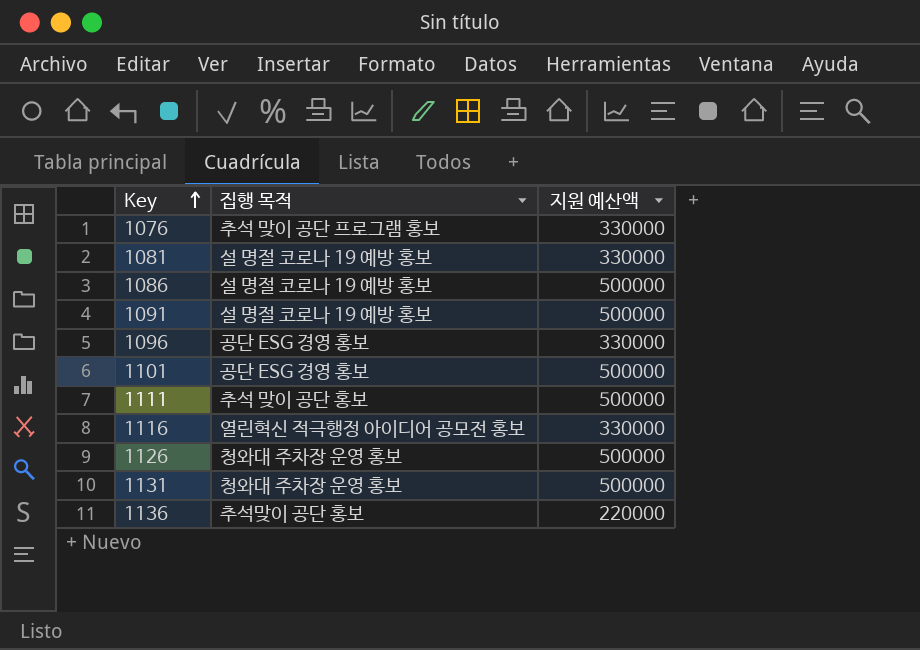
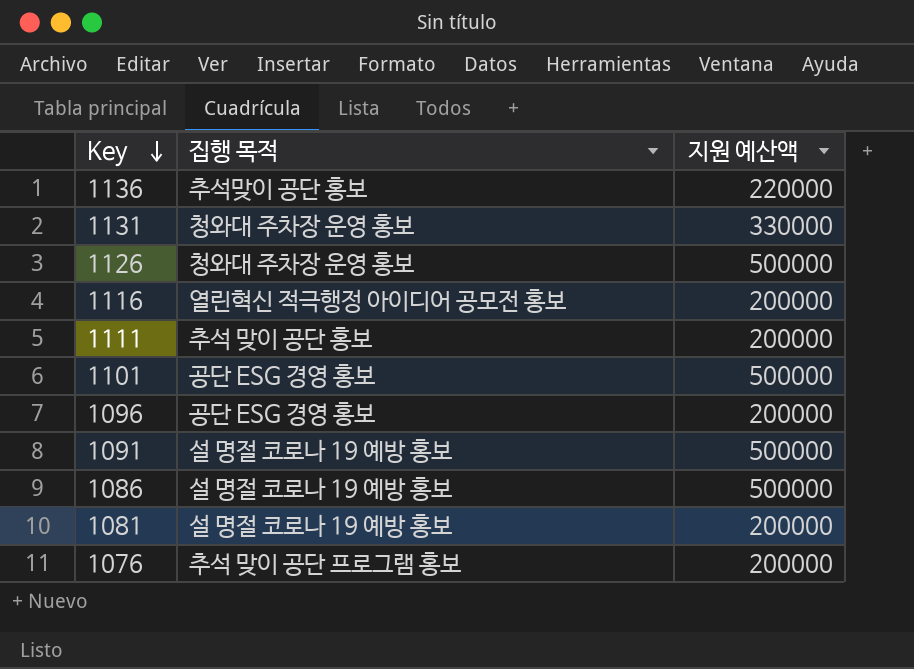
row order: Key ascending -> Key descending
1131 | 지원 예산액: 500000 -> 330000
1116 | 지원 예산액: 330000 -> 200000
1111 | 지원 예산액: 500000 -> 200000
1096 | 지원 예산액: 330000 -> 200000
1081 | 지원 예산액: 330000 -> 200000
1076 | 지원 예산액: 330000 -> 200000

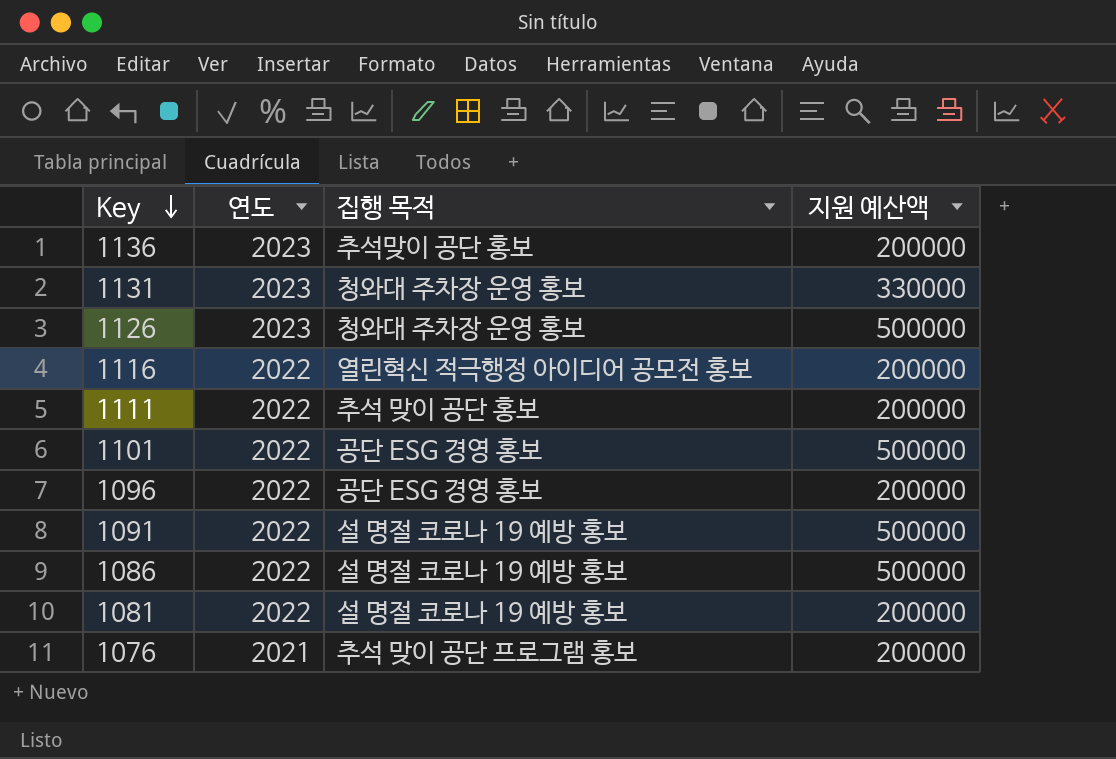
column 연도 | position: none -> 2
1136 | 지원 예산액: 220000 -> 200000

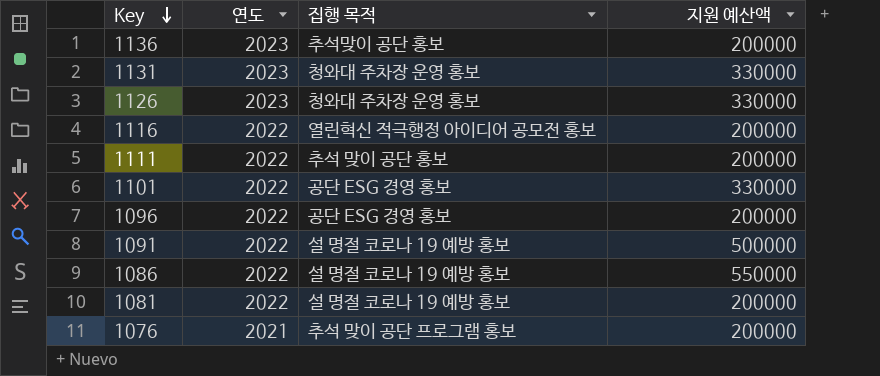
1126 | 지원 예산액: 500000 -> 330000
1101 | 지원 예산액: 500000 -> 330000
1086 | 지원 예산액: 500000 -> 550000

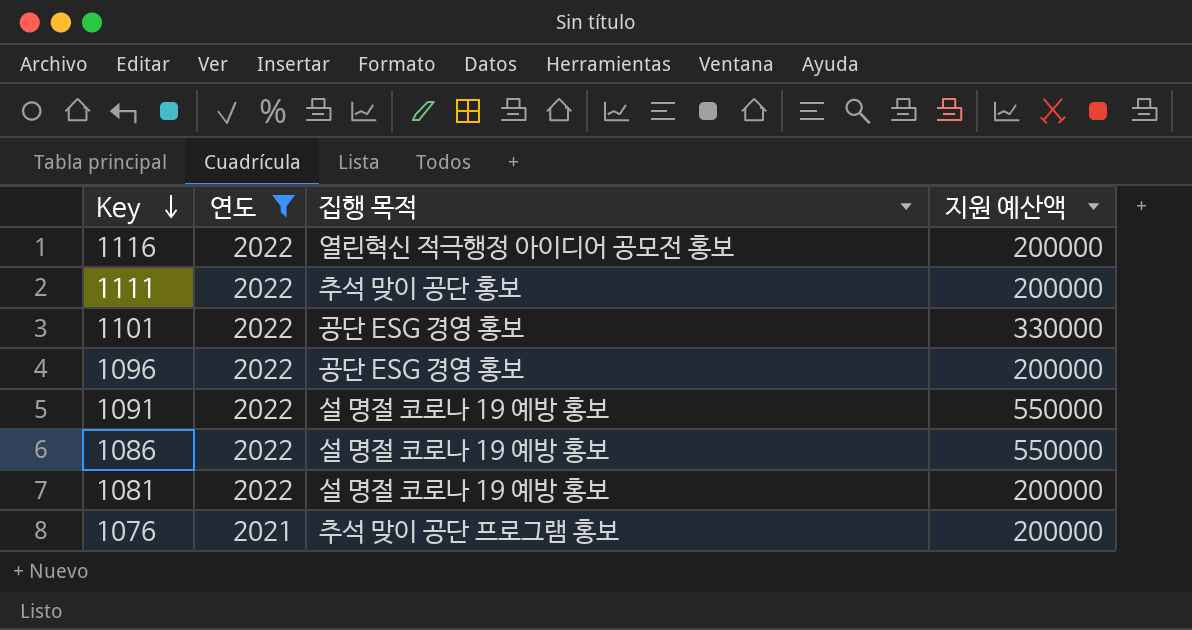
filter: none -> 연도 != 2023
1091 | 지원 예산액: 500000 -> 550000

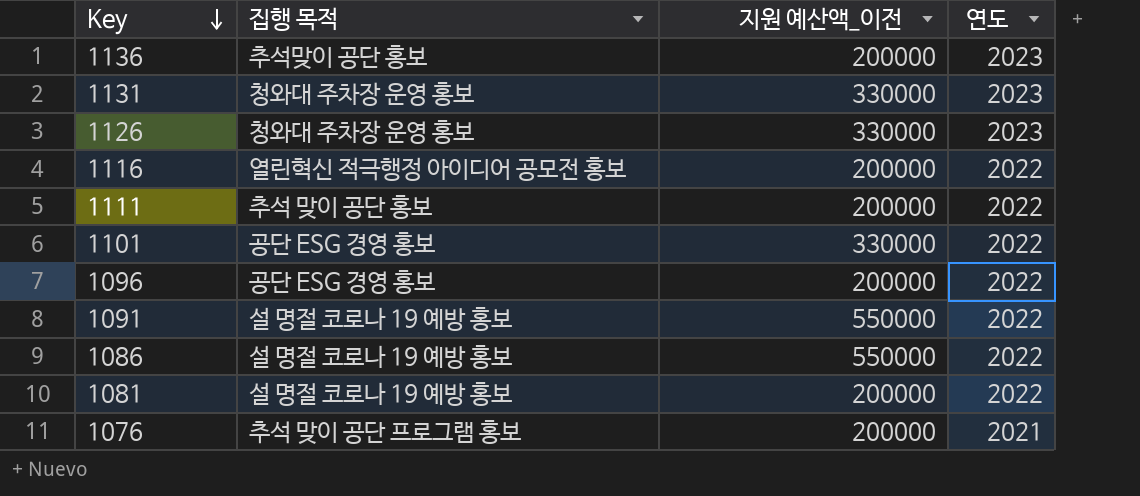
filter: 연도 != 2023 -> none
column name: 지원 예산액 -> 지원 예산액_이전
column 연도 | position: 2 -> 4

